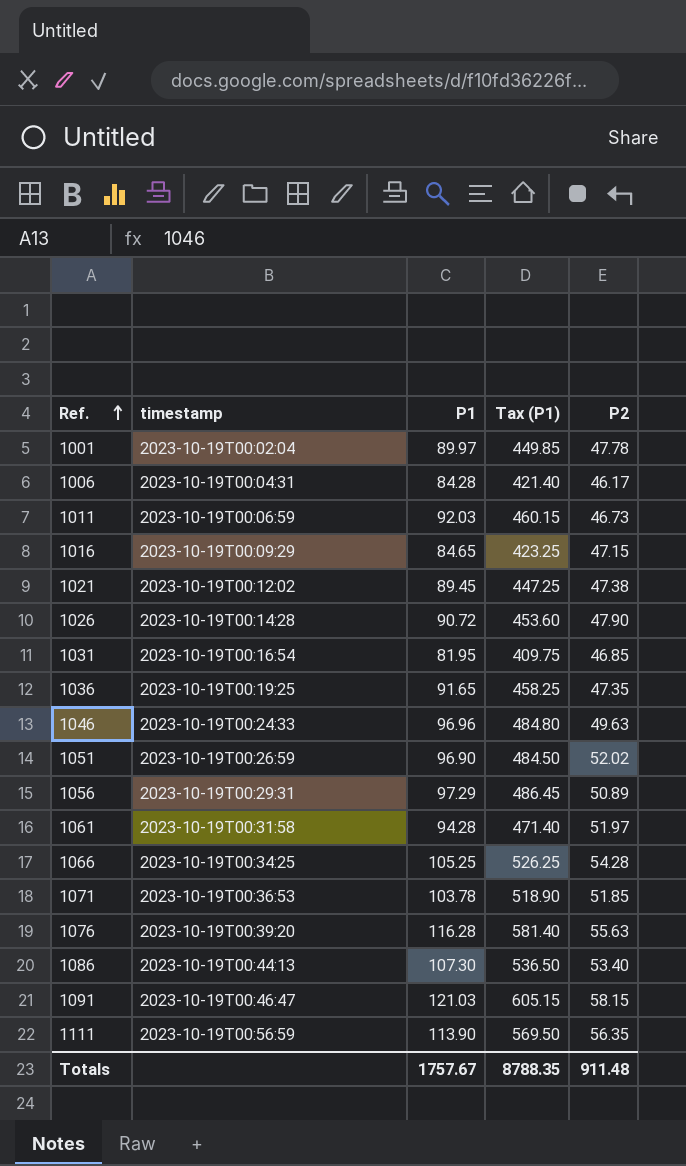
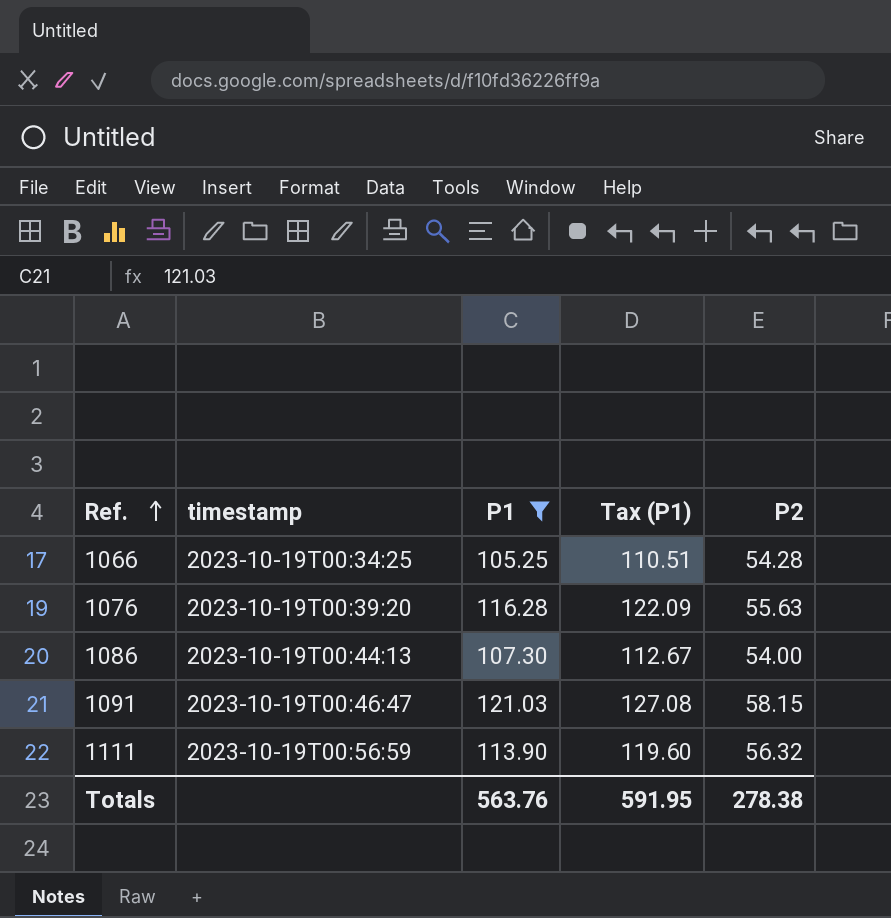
filter: none -> P1 >= 105.25
column Tax (P1) | formula: [P1] * 5 -> [P1] * 1.05
1086 | P2: 53.40 -> 54.00
1111 | P2: 56.35 -> 56.32
Totals | P1: 1757.67 -> 563.76
Totals | Tax (P1): 8788.35 -> 591.95
Totals | P2: 911.48 -> 278.38

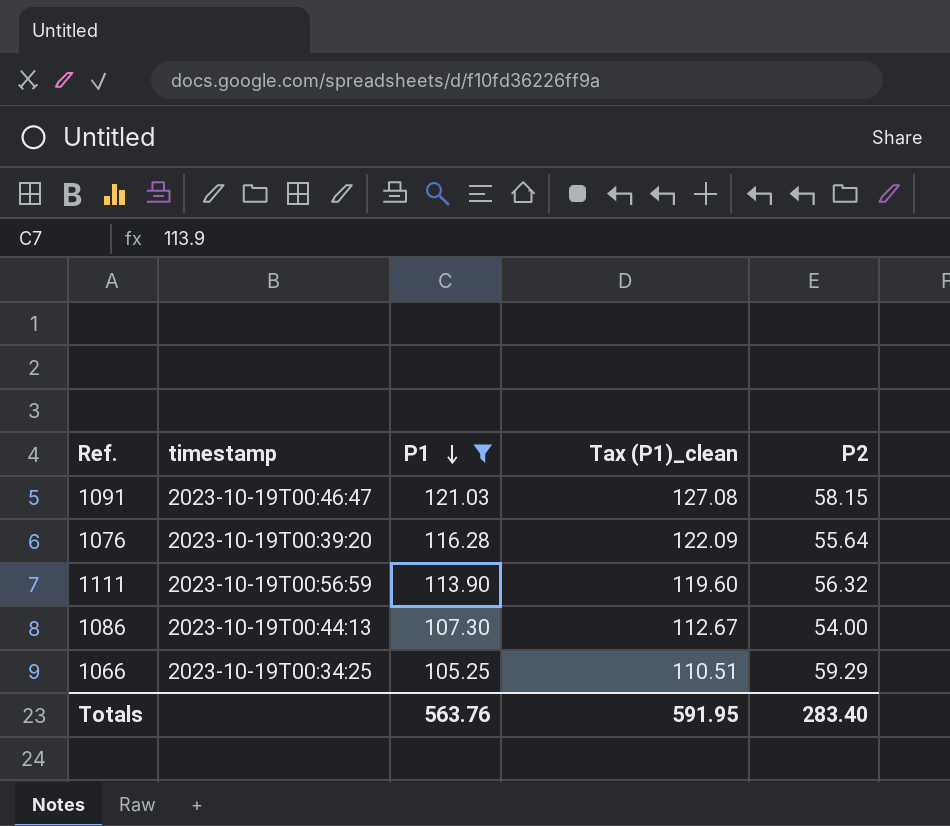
row order: Ref. ascending -> P1 descending
column name: Tax (P1) -> Tax (P1)_clean
1076 | P2: 55.63 -> 55.64
1066 | P2: 54.28 -> 59.29
Totals | P2: 278.38 -> 283.40

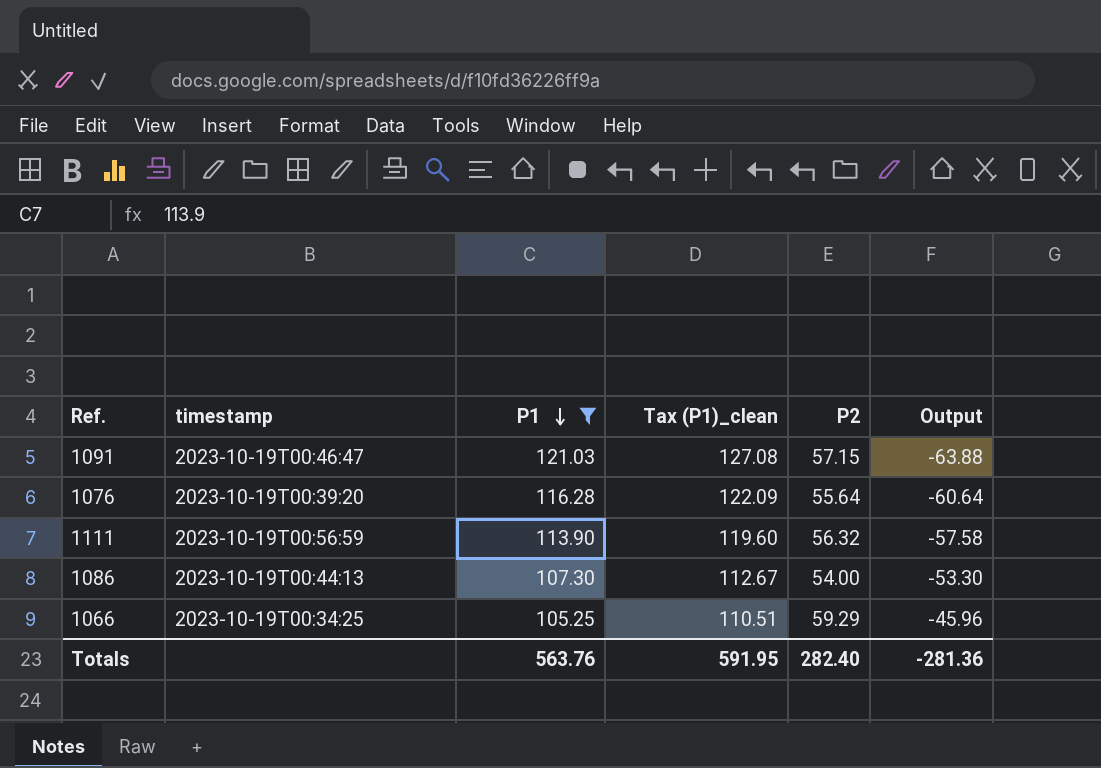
column Output | formula: none -> [P2] - [P1]
1091 | P2: 58.15 -> 57.15
Totals | P2: 283.40 -> 282.40

